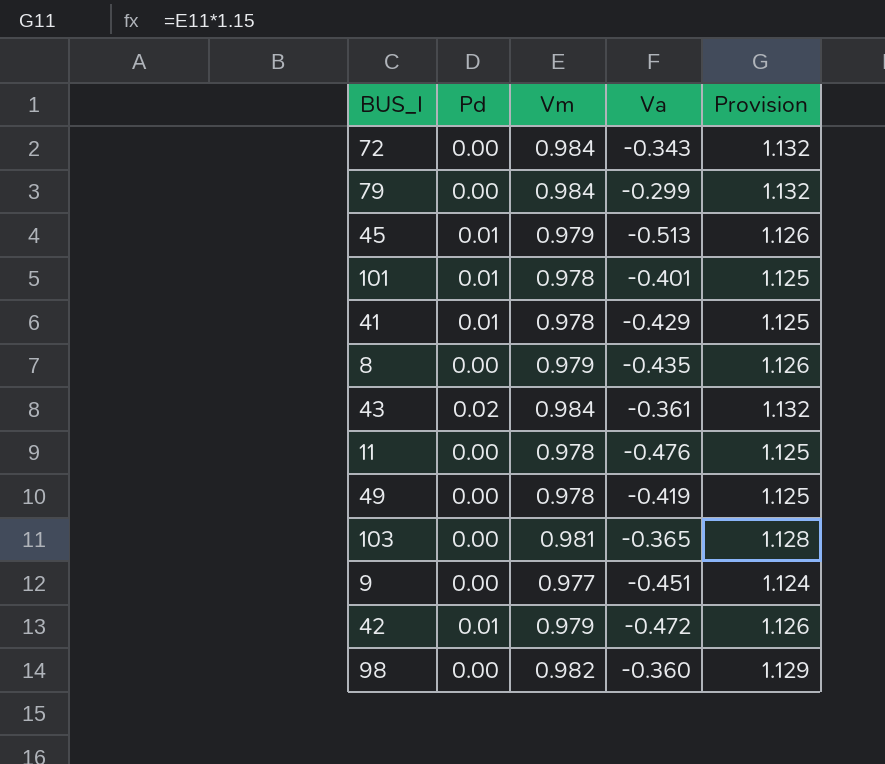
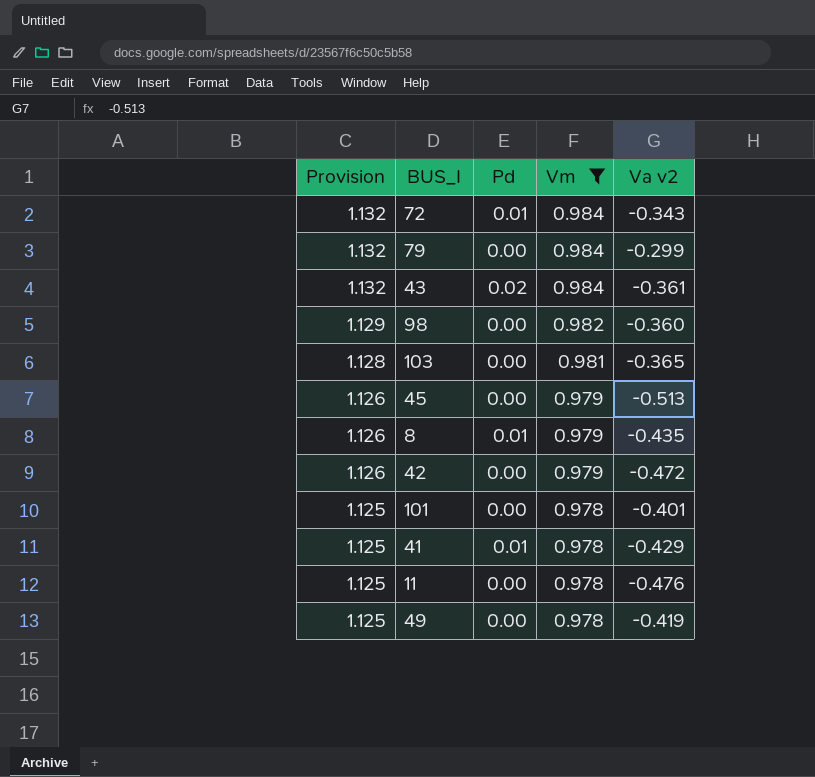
filter: none -> Vm != 0.977
row order: none -> Provision descending
column Provision | position: 5 -> 1
column name: Va -> Va v2
72 | Pd: 0.00 -> 0.01
45 | Pd: 0.01 -> 0.00
8 | Pd: 0.00 -> 0.01
42 | Pd: 0.01 -> 0.00
101 | Pd: 0.01 -> 0.00

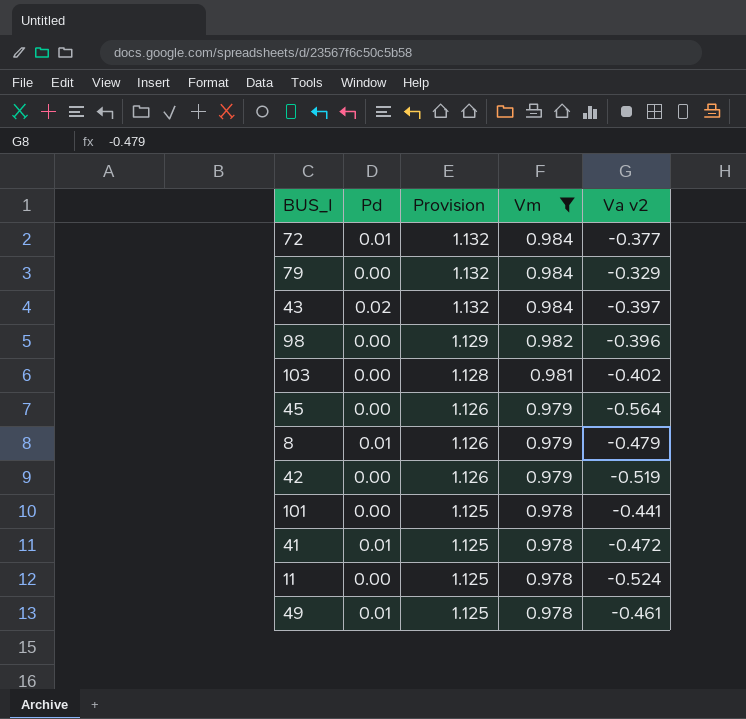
column Provision | position: 1 -> 3
72 | Va v2: -0.343 -> -0.377
79 | Va v2: -0.299 -> -0.329
43 | Va v2: -0.361 -> -0.397
98 | Va v2: -0.360 -> -0.396
103 | Va v2: -0.365 -> -0.402
45 | Va v2: -0.513 -> -0.564
8 | Va v2: -0.435 -> -0.479
42 | Va v2: -0.472 -> -0.519
101 | Va v2: -0.401 -> -0.441
41 | Va v2: -0.429 -> -0.472
11 | Va v2: -0.476 -> -0.524
49 | Pd: 0.00 -> 0.01
49 | Va v2: -0.419 -> -0.461

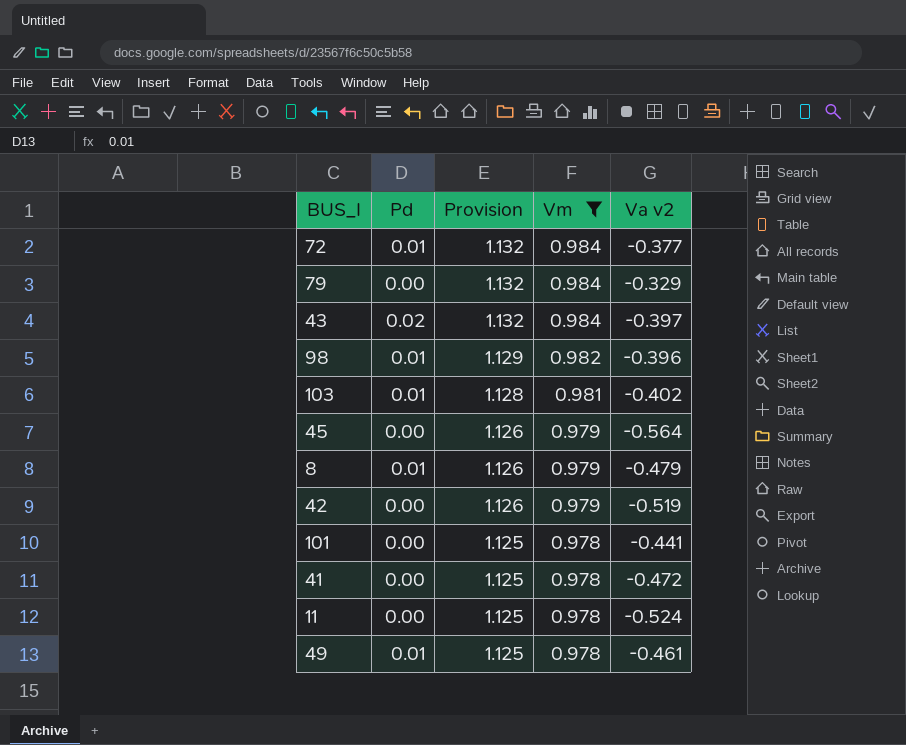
98 | Pd: 0.00 -> 0.01
103 | Pd: 0.00 -> 0.01
41 | Pd: 0.01 -> 0.00

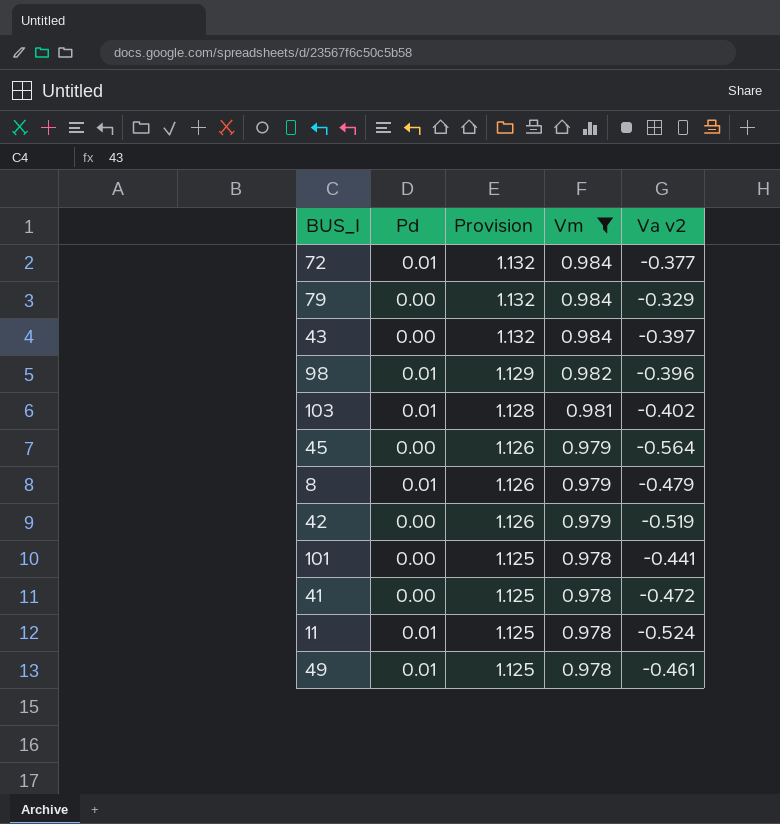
43 | Pd: 0.02 -> 0.00
11 | Pd: 0.00 -> 0.01

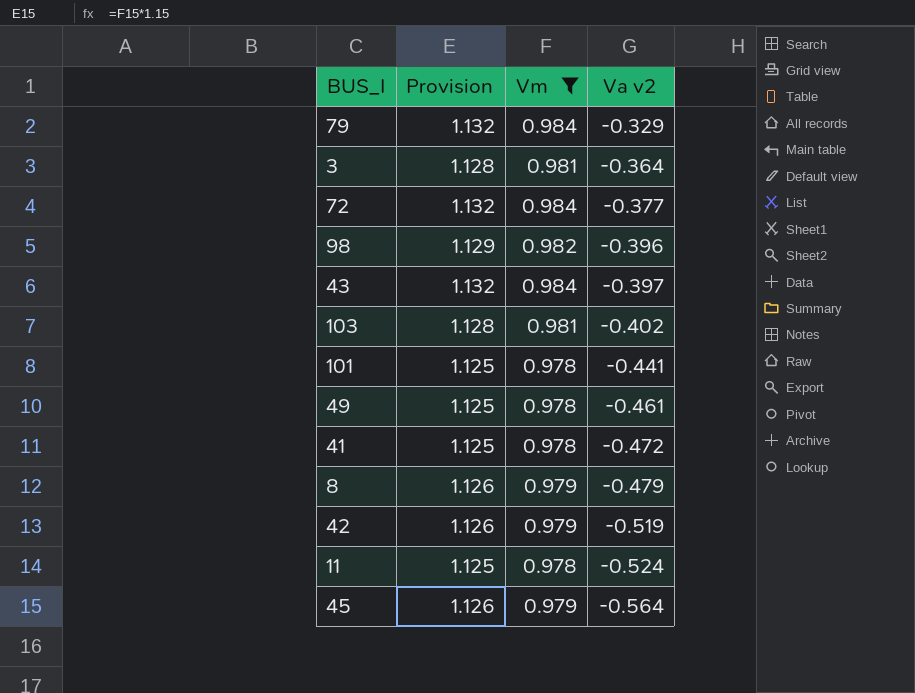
row order: Provision descending -> Va v2 descending
column Pd | position: 2 -> none
row 3: none -> 1.128 | 0.981 | -0.364

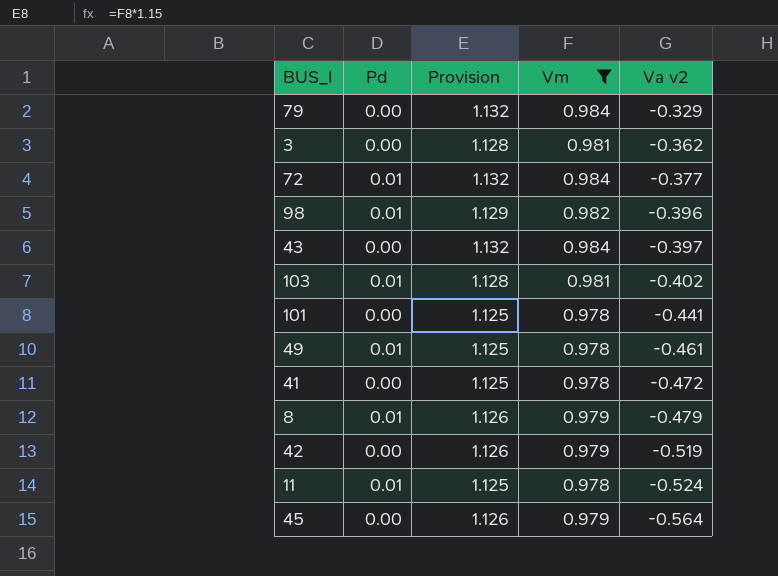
column Pd | position: none -> 2
3 | Va v2: -0.364 -> -0.362

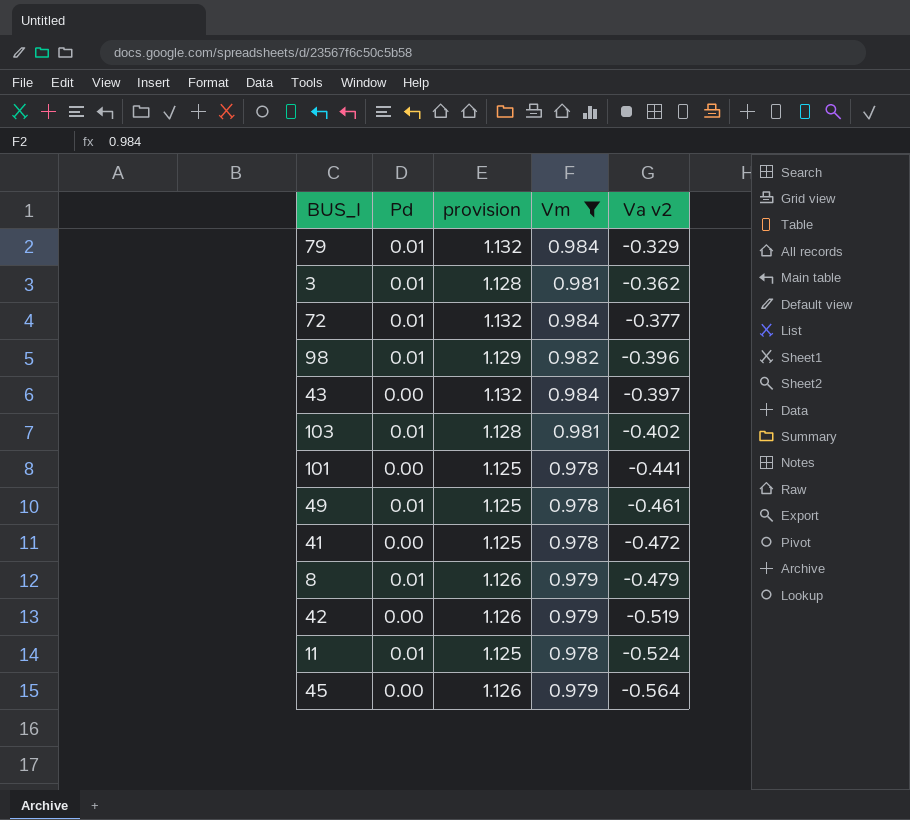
column name: Provision -> provision
79 | Pd: 0.00 -> 0.01
3 | Pd: 0.00 -> 0.01

